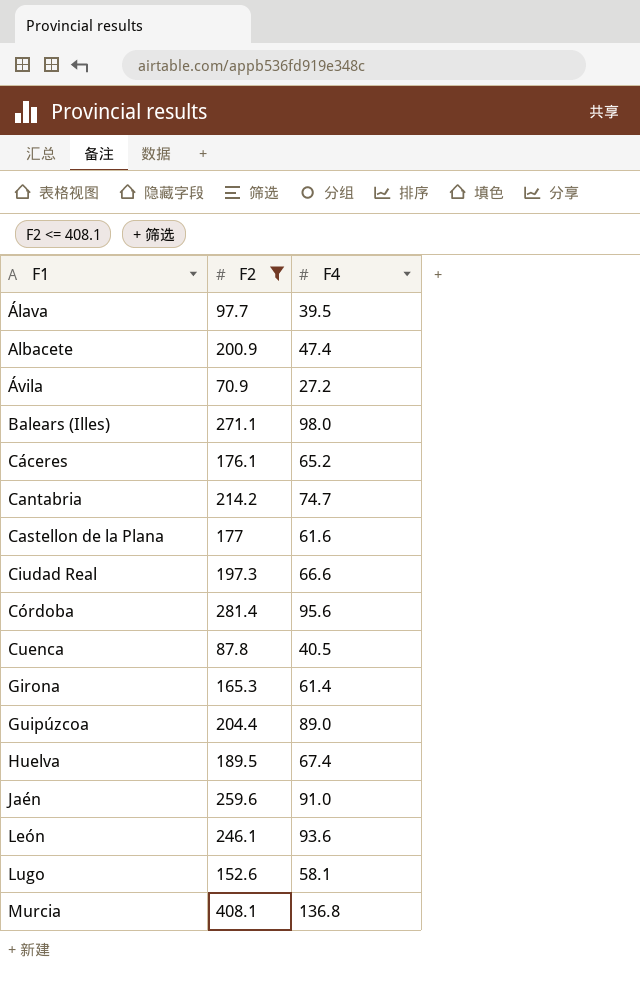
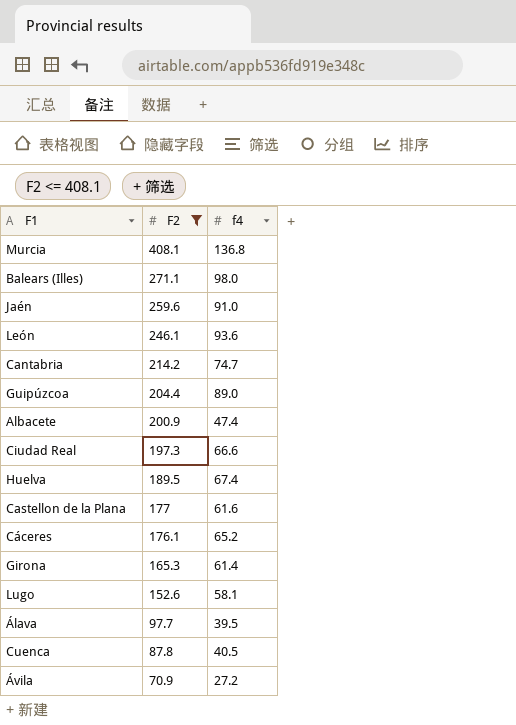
row order: F1 ascending -> F2 descending
column name: F4 -> f4
row Córdoba: 281.4 | 95.6 -> none

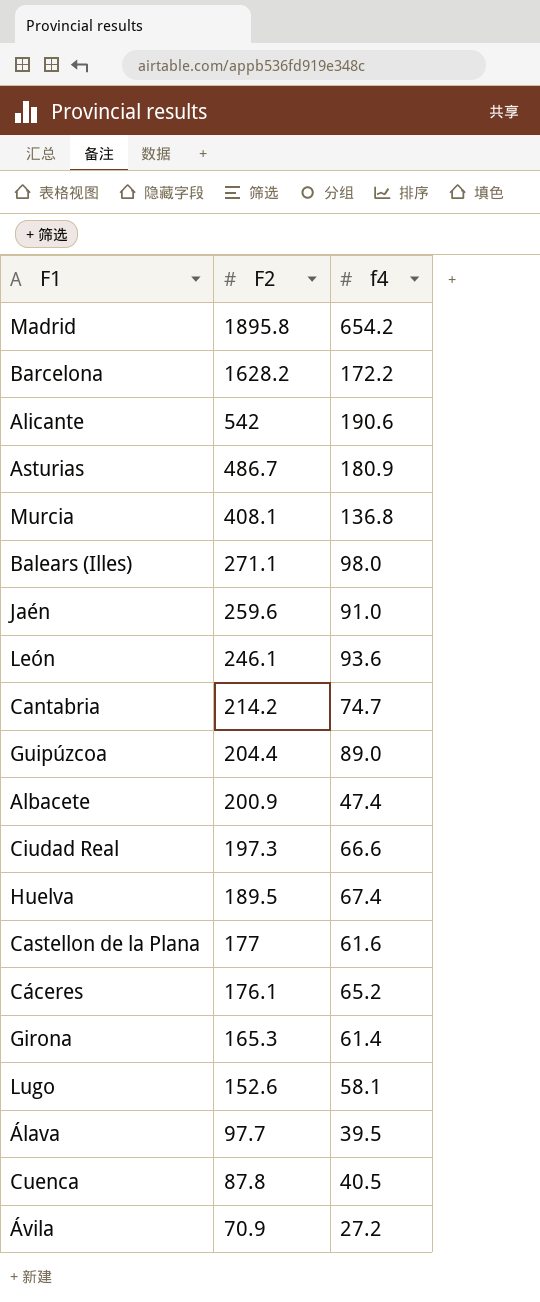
filter: F2 <= 408.1 -> none

